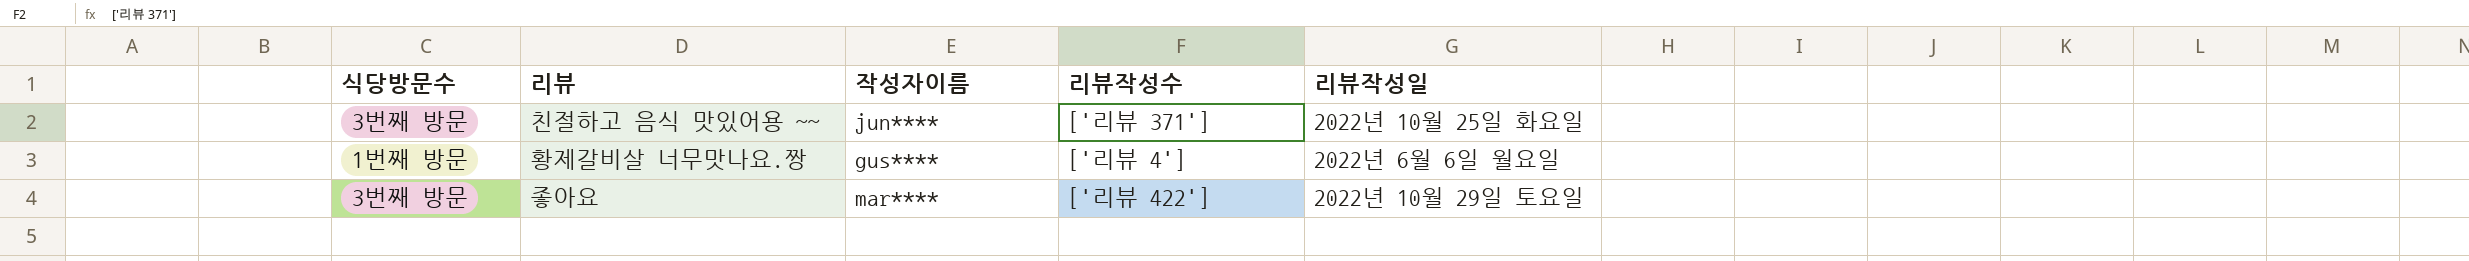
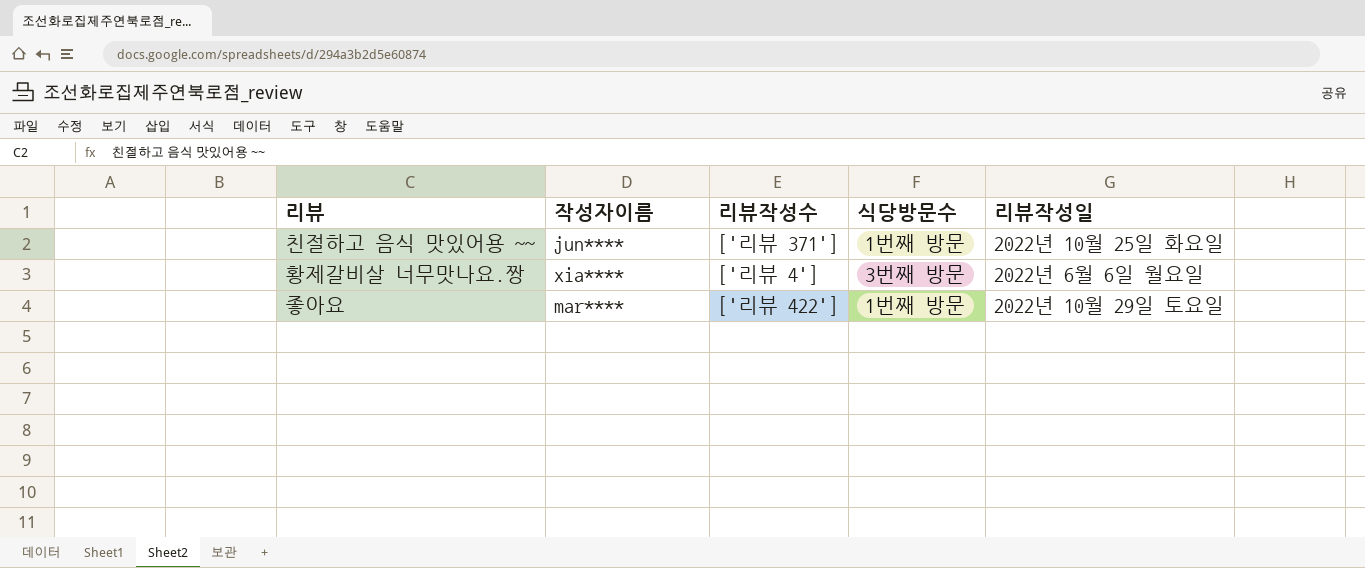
column 식당방문수 | position: 1 -> 4
친절하고 음식 맛있어용 ~~ | 식당방문수: 3번째 방문 -> 1번째 방문
황제갈비살 너무맛나요.짱 | 작성자이름: gus**** -> xia****
황제갈비살 너무맛나요.짱 | 식당방문수: 1번째 방문 -> 3번째 방문
좋아요 | 식당방문수: 3번째 방문 -> 1번째 방문

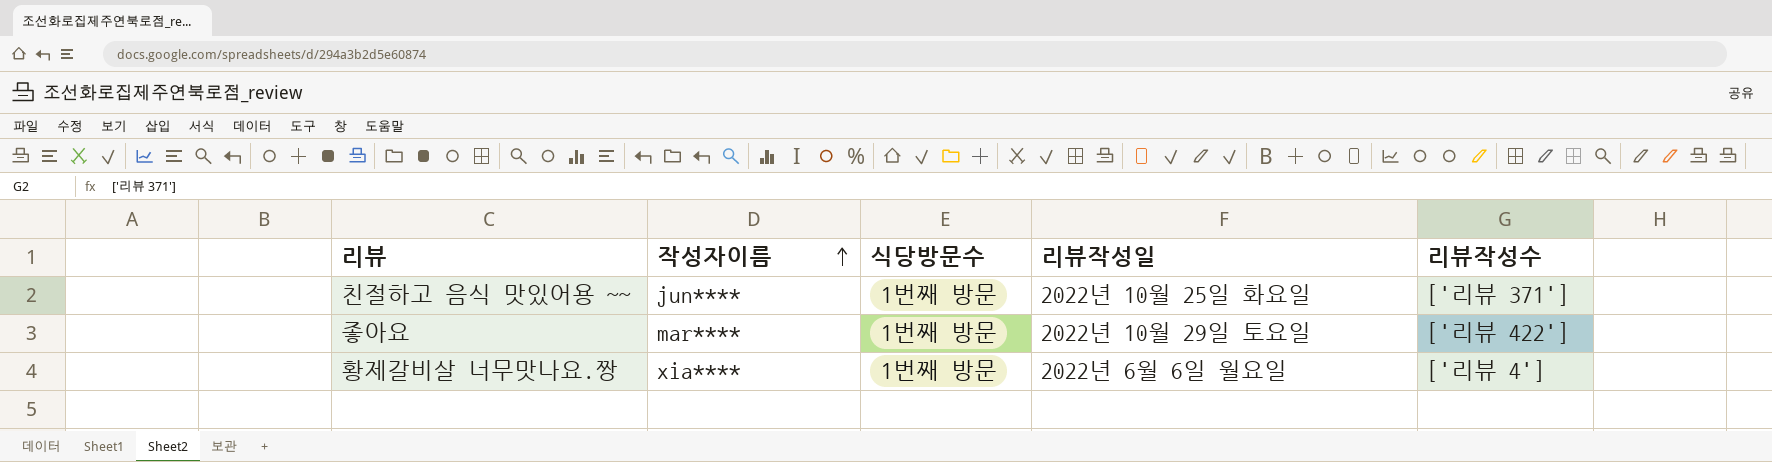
row order: none -> 작성자이름 ascending
column 리뷰작성수 | position: 3 -> 5
황제갈비살 너무맛나요.짱 | 식당방문수: 3번째 방문 -> 1번째 방문

